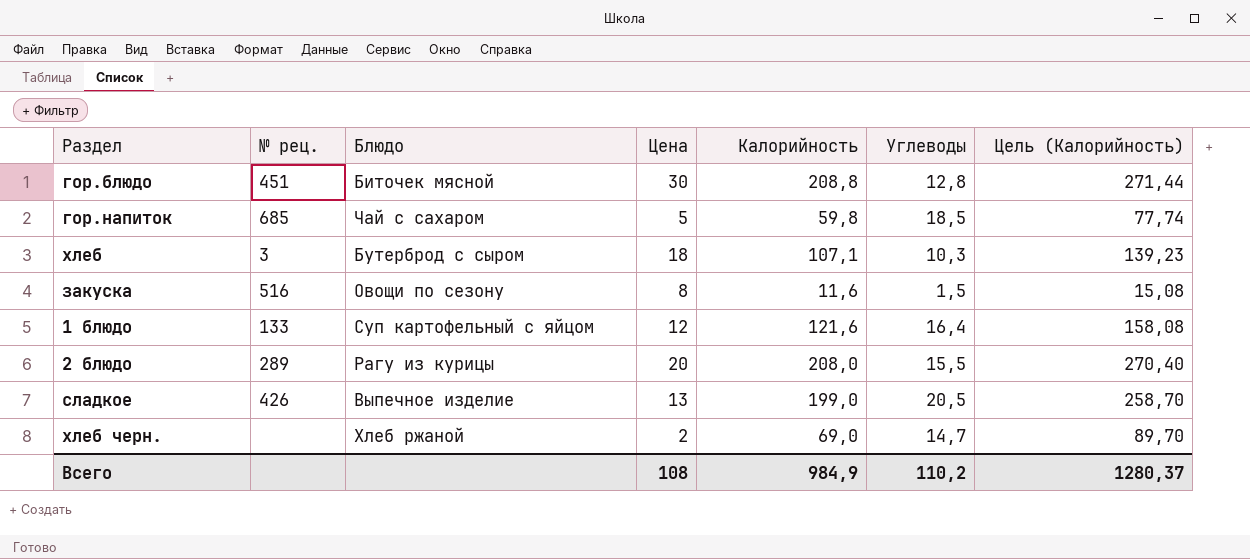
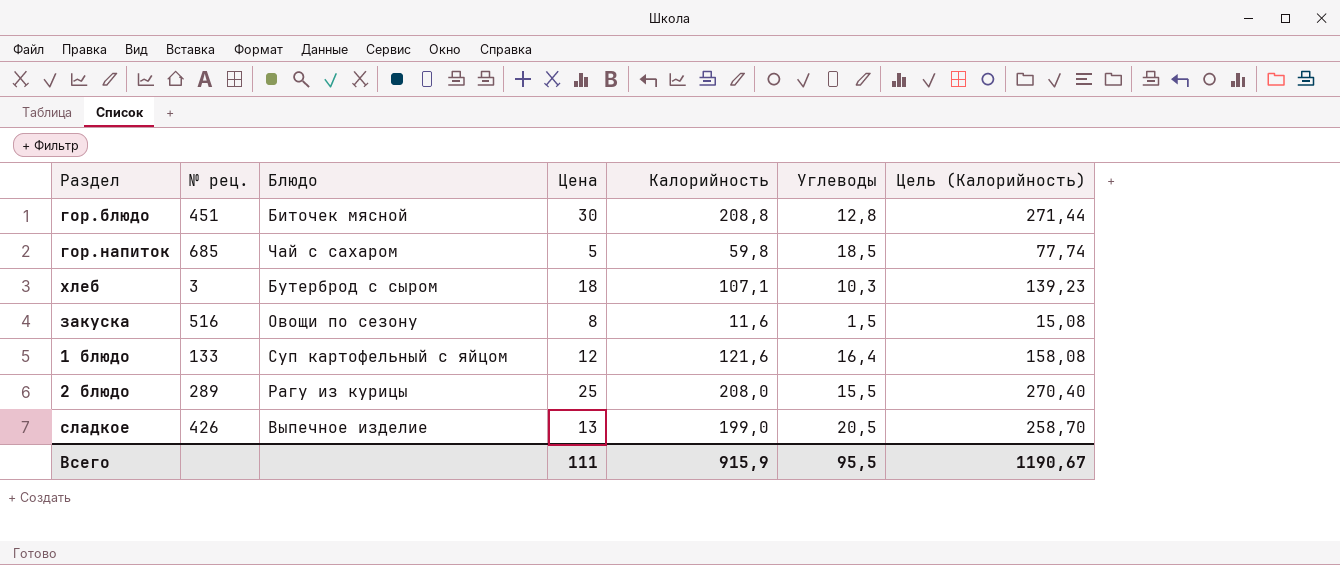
row хлеб черн.: none | Хлеб ржаной | 2 | 69,0 | 14,7 | 89,70 -> none
2 блюдо | Цена: 20 -> 25
Всего | Цена: 108 -> 111
Всего | Калорийность: 984,9 -> 915,9
Всего | Углеводы: 110,2 -> 95,5
Всего | Цель (Калорийность): 1280,37 -> 1190,67

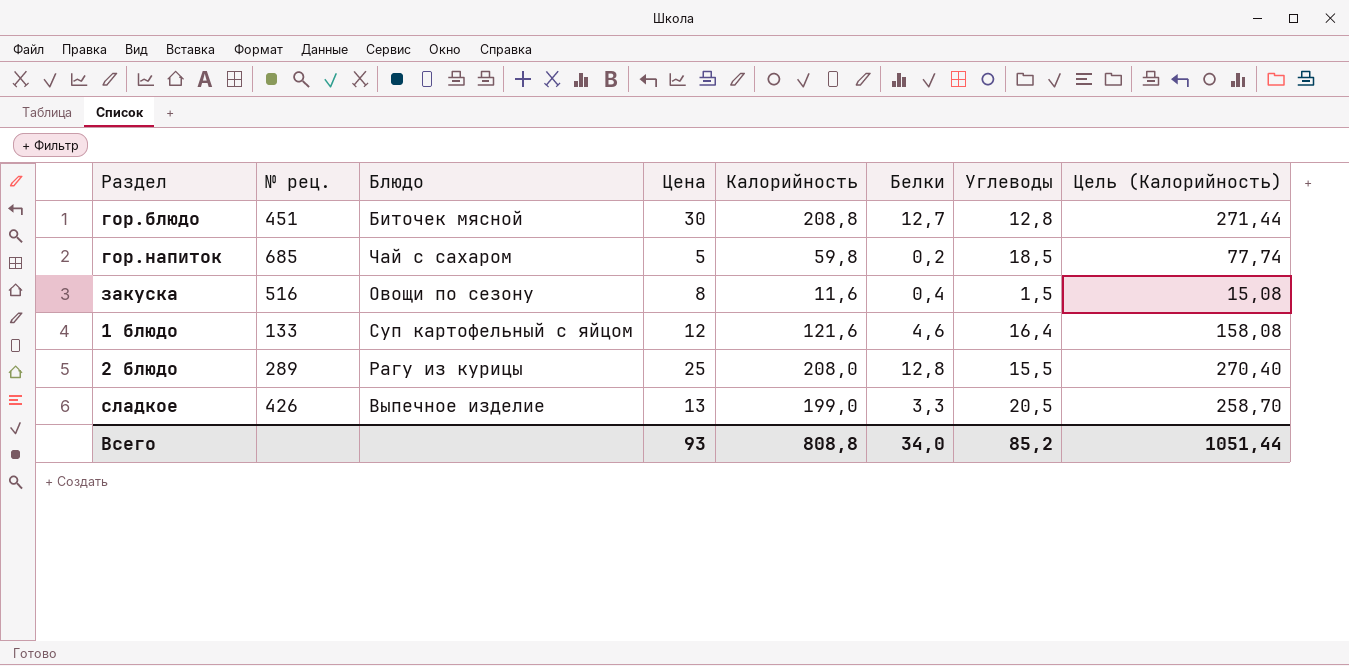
column Белки | position: none -> 6
row хлеб: 3 | Бутерброд с сыром | 18 | 107,1 | 10,3 | 139,23 -> none
Всего | Цена: 111 -> 93
Всего | Калорийность: 915,9 -> 808,8
Всего | Углеводы: 95,5 -> 85,2
Всего | Цель (Калорийность): 1190,67 -> 1051,44

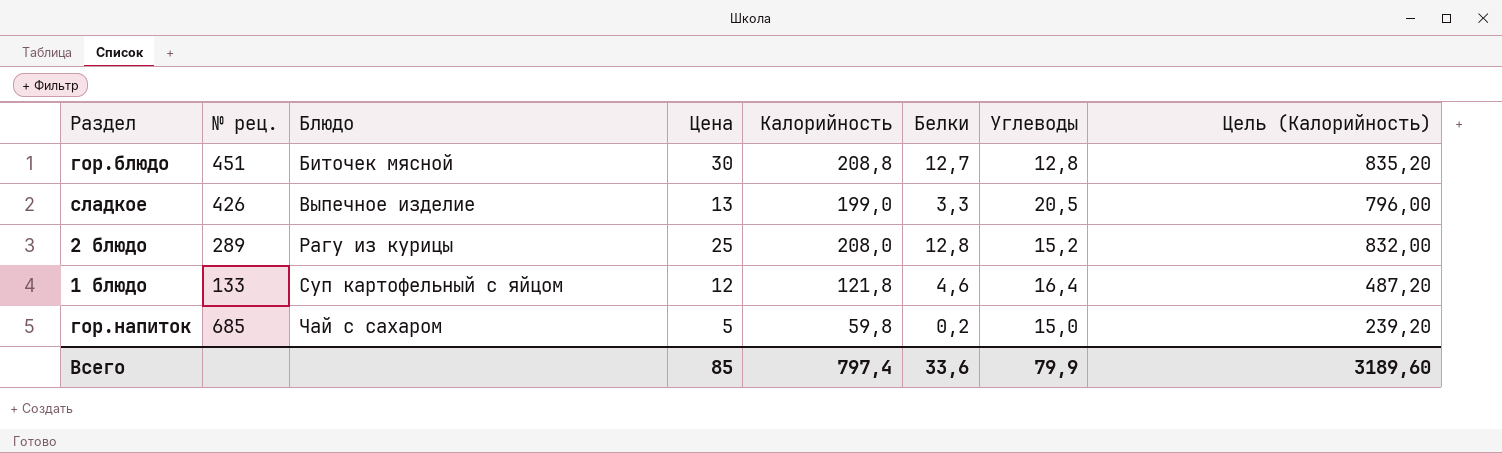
row order: none -> Блюдо ascending
column Цель (Калорийность) | formula: [Калорийность] * 1,3 -> [Калорийность] * 4
row закуска: 516 | Овощи по сезону | 8 | 11,6 | 0,4 | 1,5 | 15,08 -> none
2 блюдо | Углеводы: 15,5 -> 15,2
1 блюдо | Калорийность: 121,6 -> 121,8
гор.напиток | Углеводы: 18,5 -> 15,0
Всего | Цена: 93 -> 85
Всего | Калорийность: 808,8 -> 797,4
Всего | Белки: 34,0 -> 33,6
Всего | Углеводы: 85,2 -> 79,9
Всего | Цель (Калорийность): 1051,44 -> 3189,60

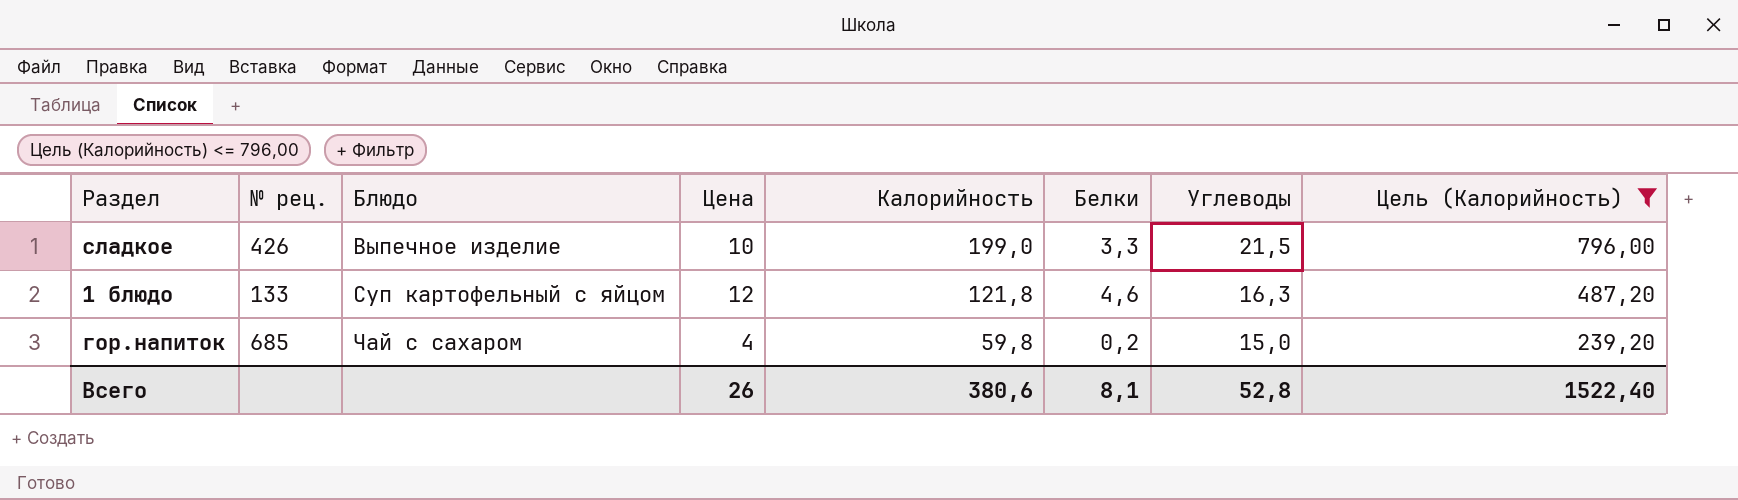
filter: none -> Цель (Калорийность) <= 796,00
сладкое | Цена: 13 -> 10
сладкое | Углеводы: 20,5 -> 21,5
1 блюдо | Углеводы: 16,4 -> 16,3
гор.напиток | Цена: 5 -> 4
Всего | Цена: 85 -> 26
Всего | Калорийность: 797,4 -> 380,6
Всего | Белки: 33,6 -> 8,1
Всего | Углеводы: 79,9 -> 52,8
Всего | Цель (Калорийность): 3189,60 -> 1522,40

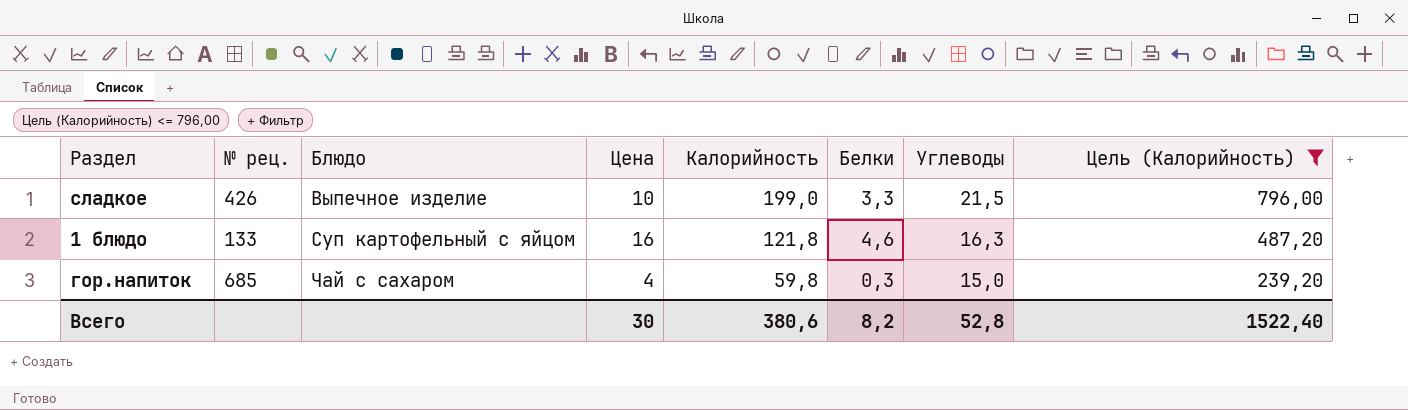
1 блюдо | Цена: 12 -> 16
гор.напиток | Белки: 0,2 -> 0,3
Всего | Цена: 26 -> 30
Всего | Белки: 8,1 -> 8,2

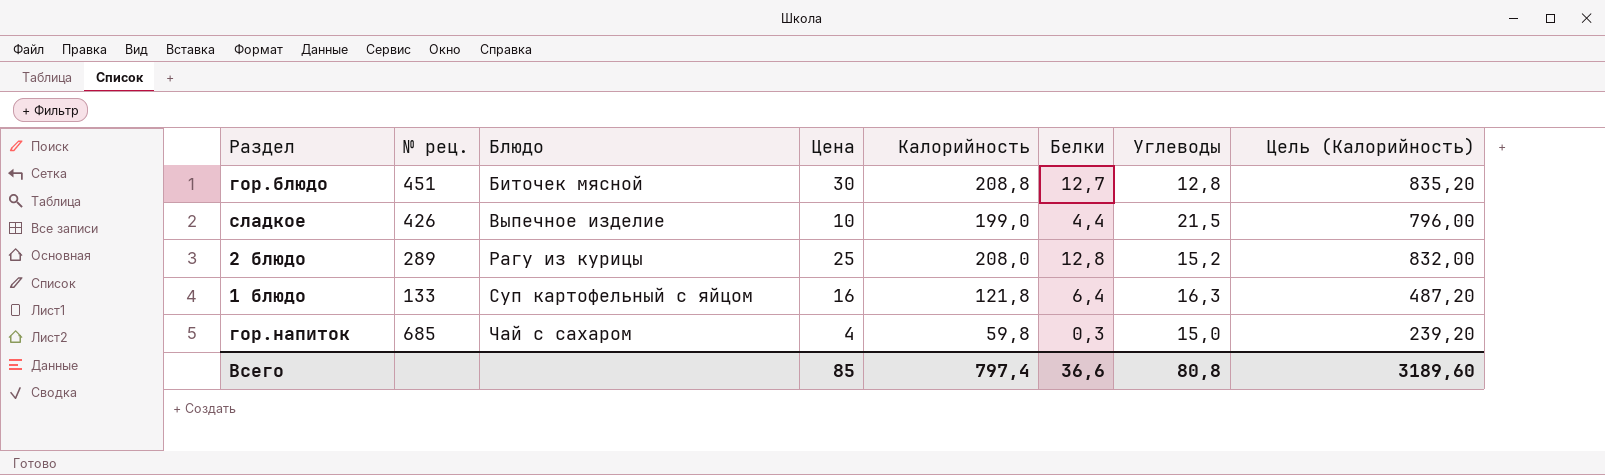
filter: Цель (Калорийность) <= 796,00 -> none
сладкое | Белки: 3,3 -> 4,4
1 блюдо | Белки: 4,6 -> 6,4
Всего | Цена: 30 -> 85
Всего | Калорийность: 380,6 -> 797,4
Всего | Белки: 8,2 -> 36,6
Всего | Углеводы: 52,8 -> 80,8
Всего | Цель (Калорийность): 1522,40 -> 3189,60

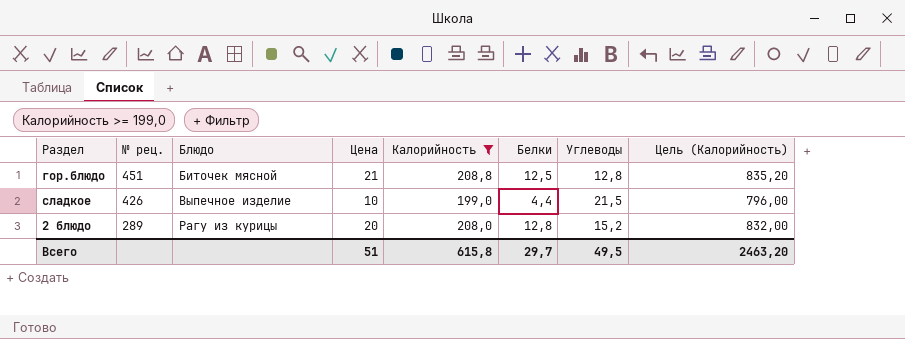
filter: none -> Калорийность >= 199,0
гор.блюдо | Цена: 30 -> 21
гор.блюдо | Белки: 12,7 -> 12,5
2 блюдо | Цена: 25 -> 20
Всего | Цена: 85 -> 51
Всего | Калорийность: 797,4 -> 615,8
Всего | Белки: 36,6 -> 29,7
Всего | Углеводы: 80,8 -> 49,5
Всего | Цель (Калорийность): 3189,60 -> 2463,20

